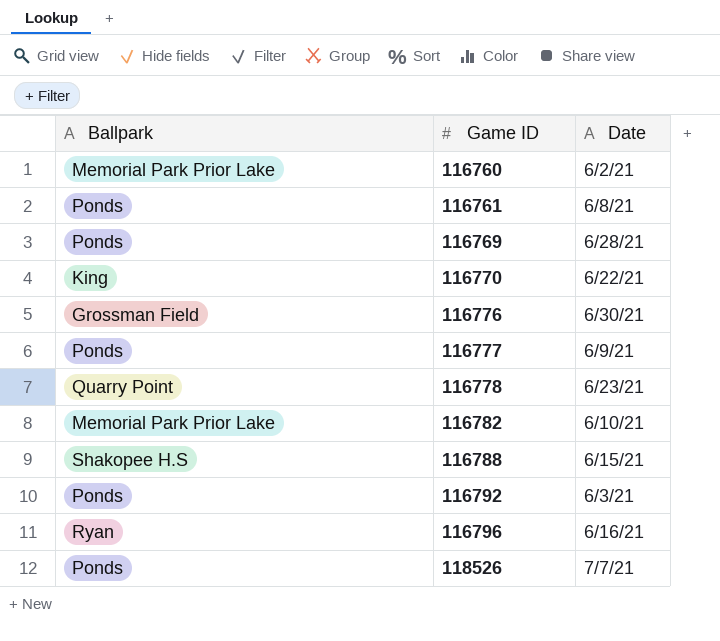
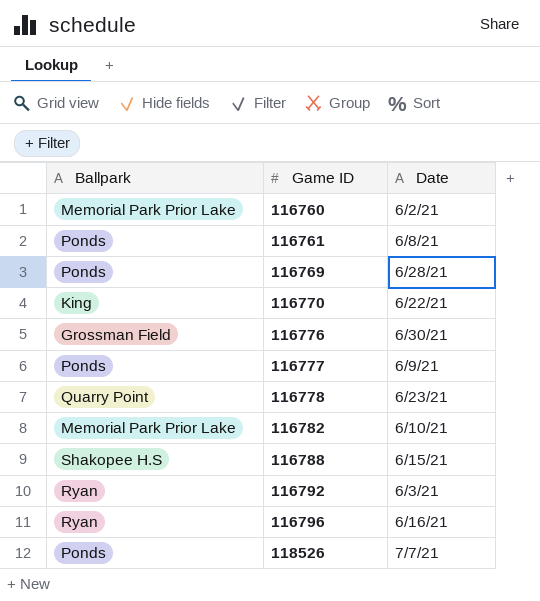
116792 | Ballpark: Ponds -> Ryan

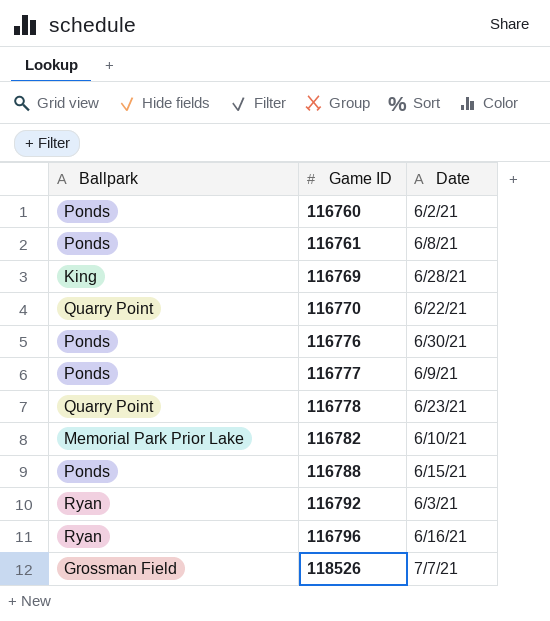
116760 | Ballpark: Memorial Park Prior Lake -> Ponds
116769 | Ballpark: Ponds -> King
116770 | Ballpark: King -> Quarry Point
116776 | Ballpark: Grossman Field -> Ponds
116788 | Ballpark: Shakopee H.S -> Ponds
118526 | Ballpark: Ponds -> Grossman Field

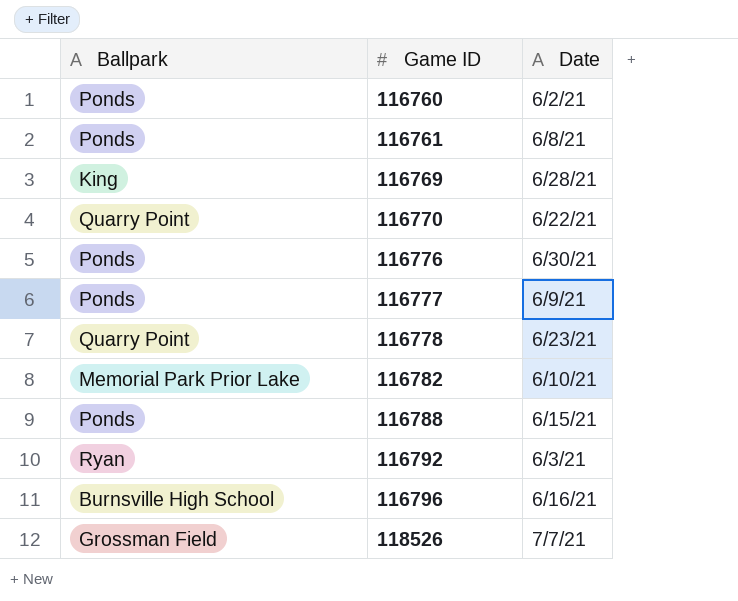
116796 | Ballpark: Ryan -> Burnsville High School

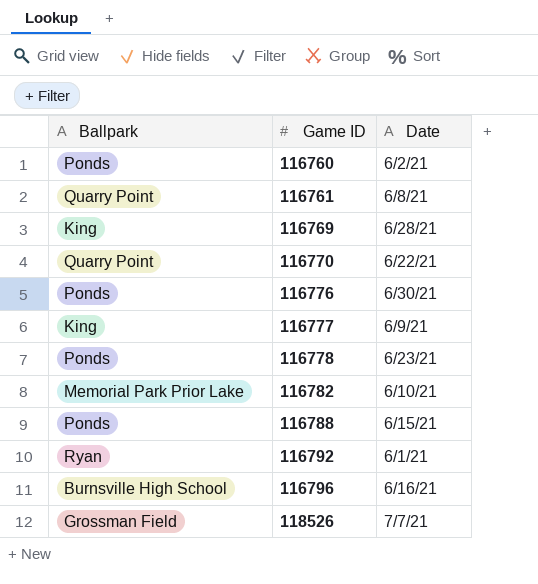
116761 | Ballpark: Ponds -> Quarry Point
116777 | Ballpark: Ponds -> King
116778 | Ballpark: Quarry Point -> Ponds
116792 | Date: 6/3/21 -> 6/1/21

